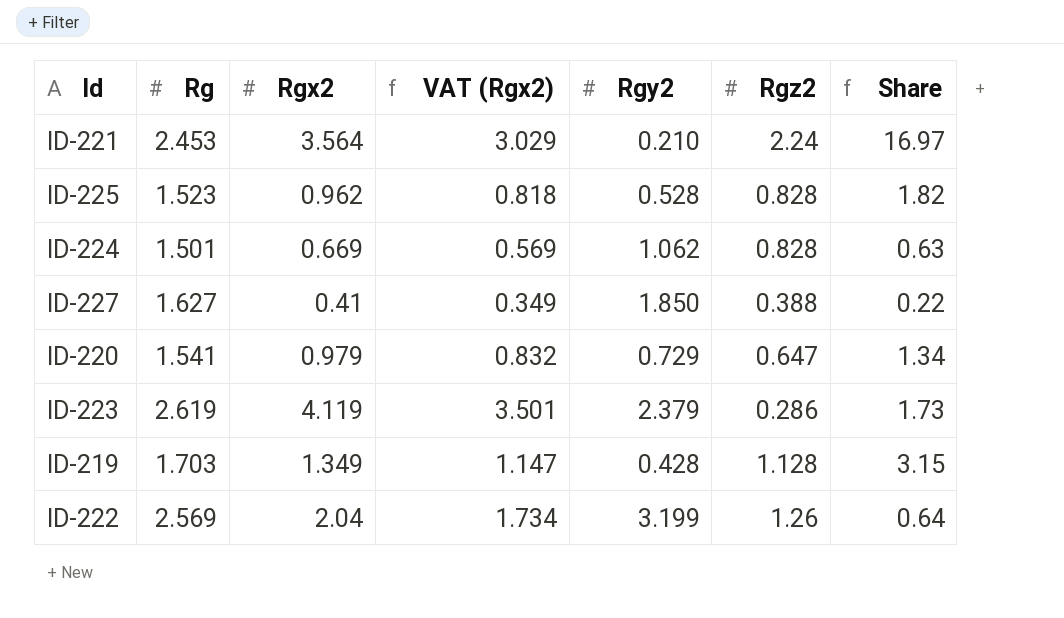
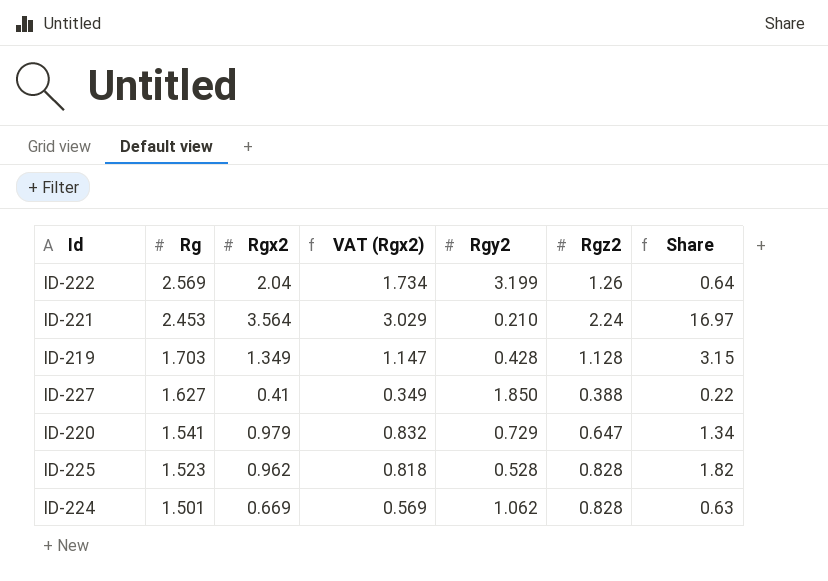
row order: none -> Rg descending
row ID-223: 2.619 | 4.119 | 3.501 | 2.379 | 0.286 | 1.73 -> none

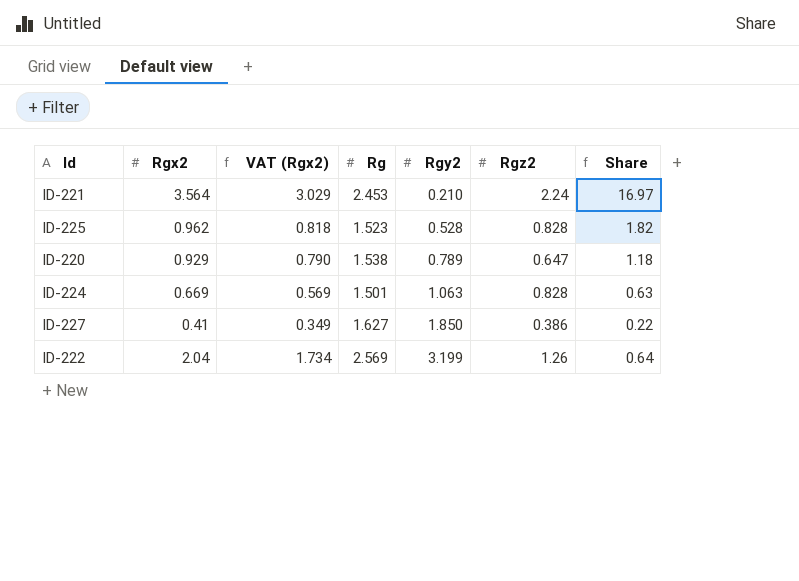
row order: Rg descending -> Rgy2 ascending
column Rg | position: 2 -> 4
row ID-219: 1.703 | 1.349 | 1.147 | 0.428 | 1.128 | 3.15 -> none
ID-220 | Rgx2: 0.979 -> 0.929
ID-220 | VAT (Rgx2): 0.832 -> 0.790
ID-220 | Rg: 1.541 -> 1.538
ID-220 | Rgy2: 0.729 -> 0.789
ID-220 | Share: 1.34 -> 1.18
ID-224 | Rgy2: 1.062 -> 1.063
ID-227 | Rgz2: 0.388 -> 0.386

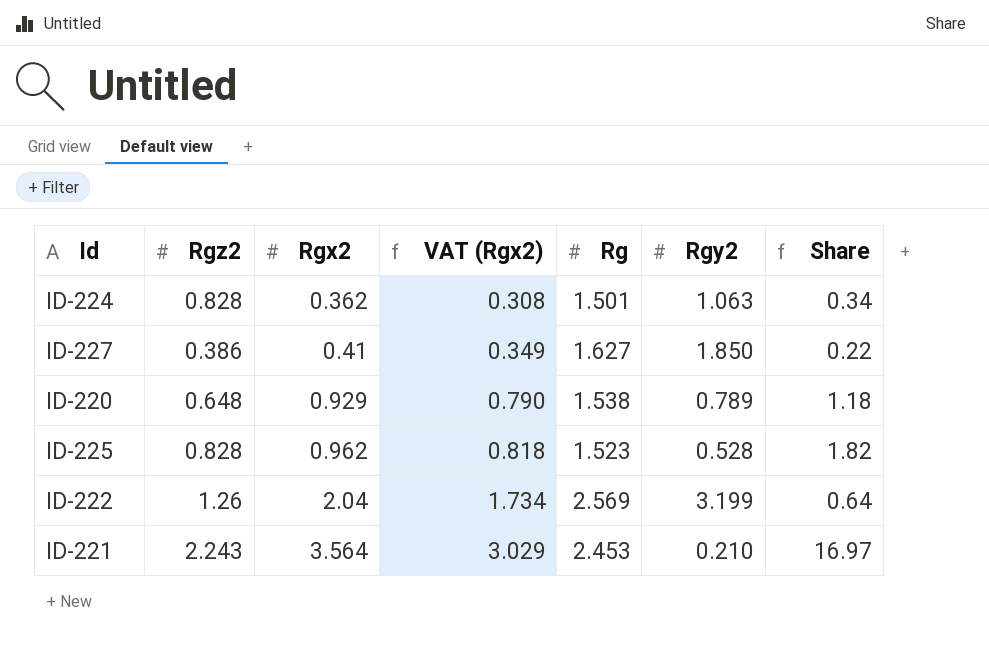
row order: Rgy2 ascending -> Rgx2 ascending
column Rgz2 | position: 6 -> 2
ID-224 | Rgx2: 0.669 -> 0.362
ID-224 | VAT (Rgx2): 0.569 -> 0.308
ID-224 | Share: 0.63 -> 0.34
ID-220 | Rgz2: 0.647 -> 0.648
ID-221 | Rgz2: 2.24 -> 2.243

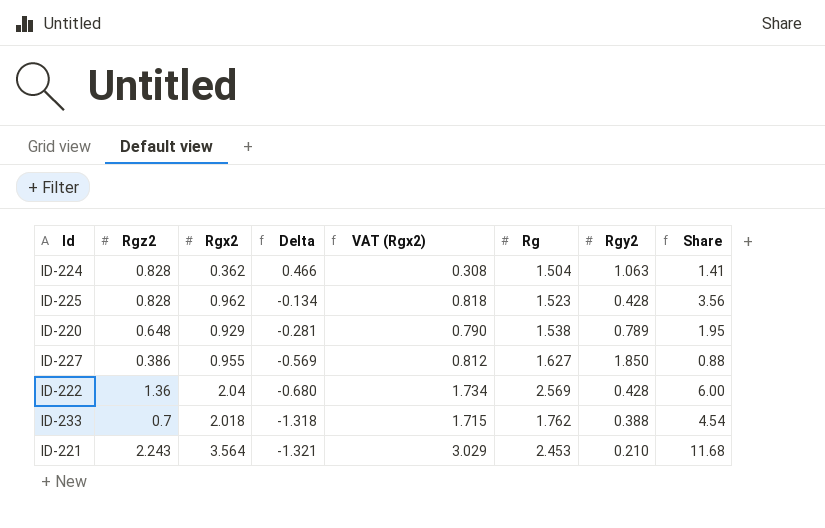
row order: Rgx2 ascending -> Delta descending
column Delta | formula: none -> [Rgz2] - [Rgx2]
column Share | formula: [Rgx2] / [Rgy2] -> [Rg] / [Rgy2]
ID-224 | Rg: 1.501 -> 1.504
ID-225 | Rgy2: 0.528 -> 0.428
ID-227 | Rgx2: 0.41 -> 0.955
ID-227 | VAT (Rgx2): 0.349 -> 0.812
ID-222 | Rgz2: 1.26 -> 1.36
ID-222 | Rgy2: 3.199 -> 0.428
row ID-233: none -> 0.7 | 2.018 | -1.318 | 1.715 | 1.762 | 0.388 | 4.54

